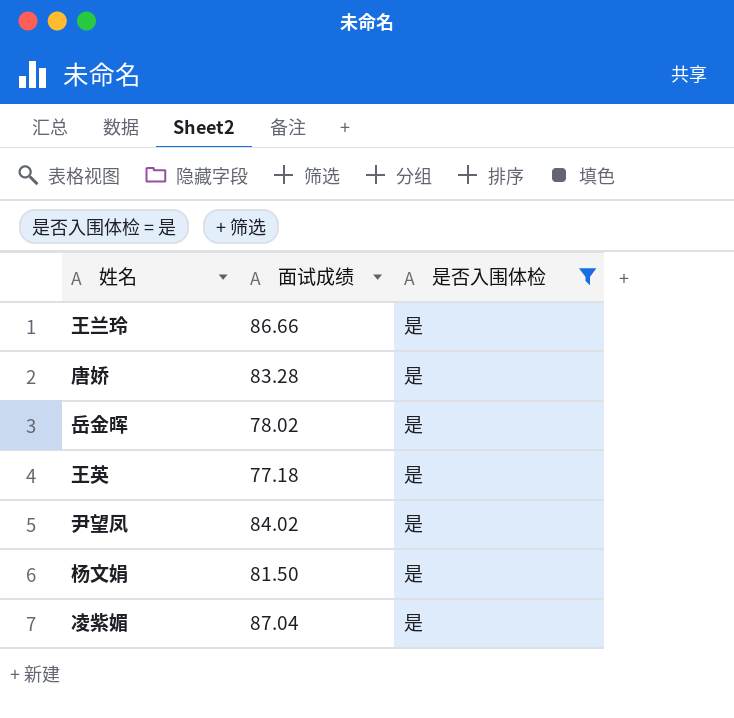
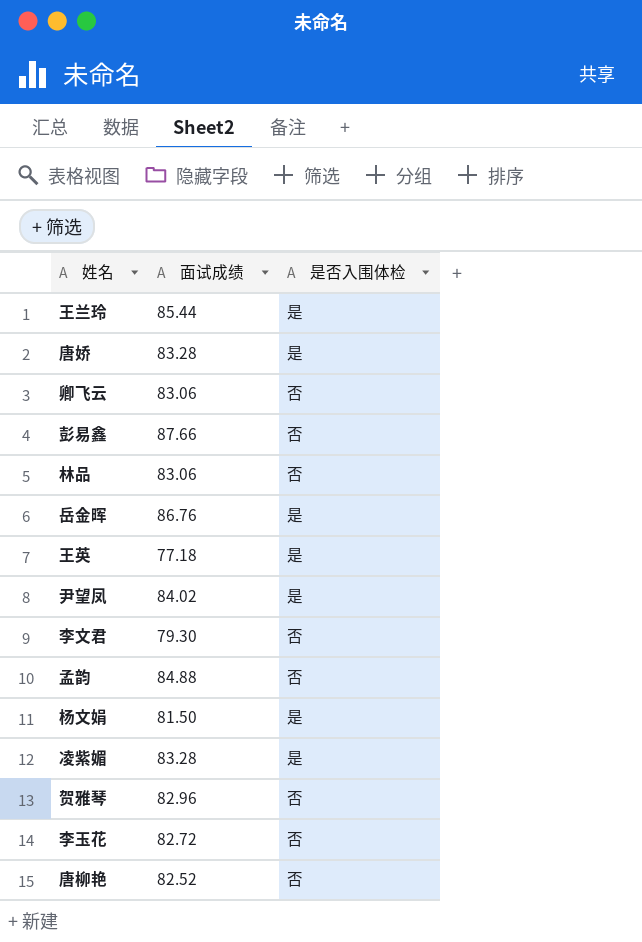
filter: 是否入围体检 = 是 -> none
王兰玲 | 面试成绩: 86.66 -> 85.44
岳金晖 | 面试成绩: 78.02 -> 86.76
凌紫媚 | 面试成绩: 87.04 -> 83.28

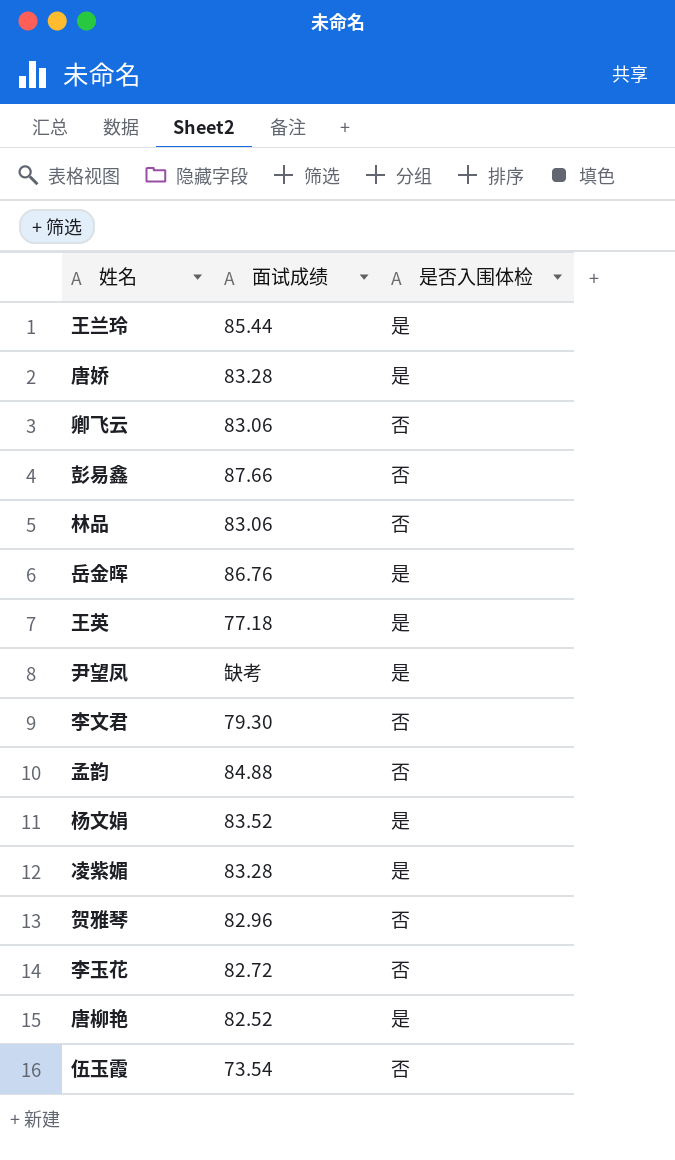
尹望凤 | 面试成绩: 84.02 -> 缺考
杨文娟 | 面试成绩: 81.50 -> 83.52
唐柳艳 | 是否入围体检: 否 -> 是
row 伍玉霞: none -> 73.54 | 否

